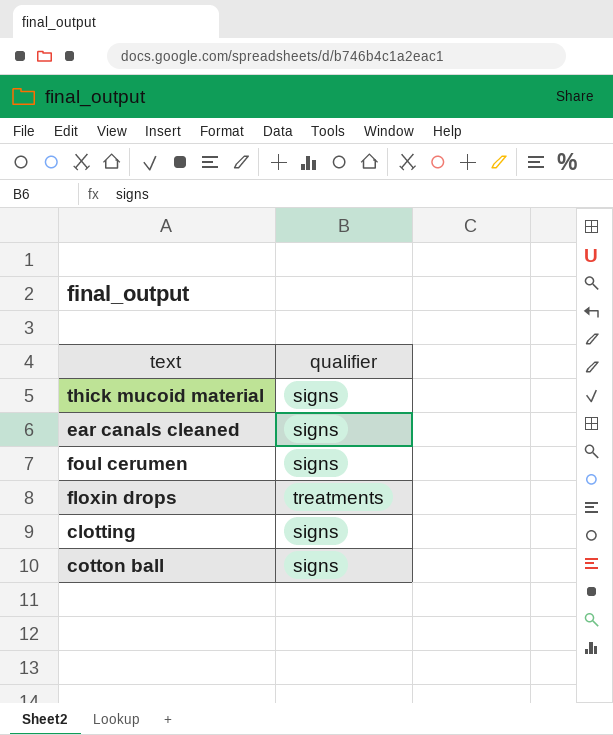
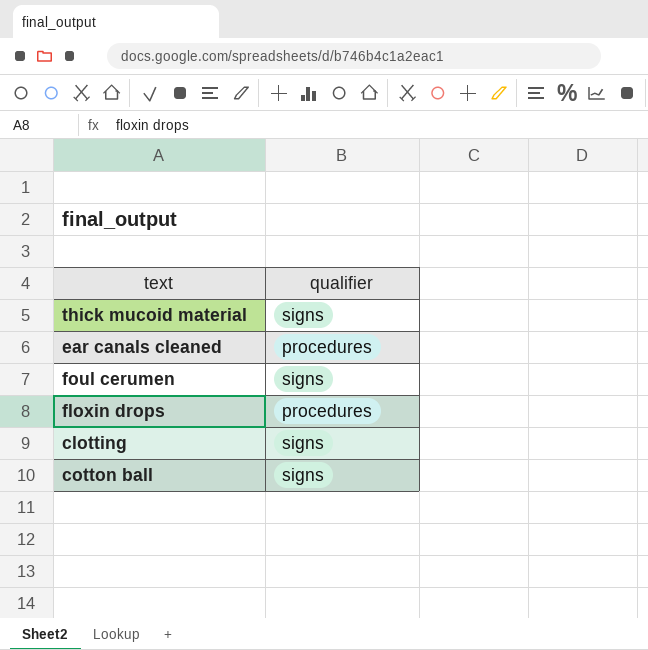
ear canals cleaned | qualifier: signs -> procedures
floxin drops | qualifier: treatments -> procedures

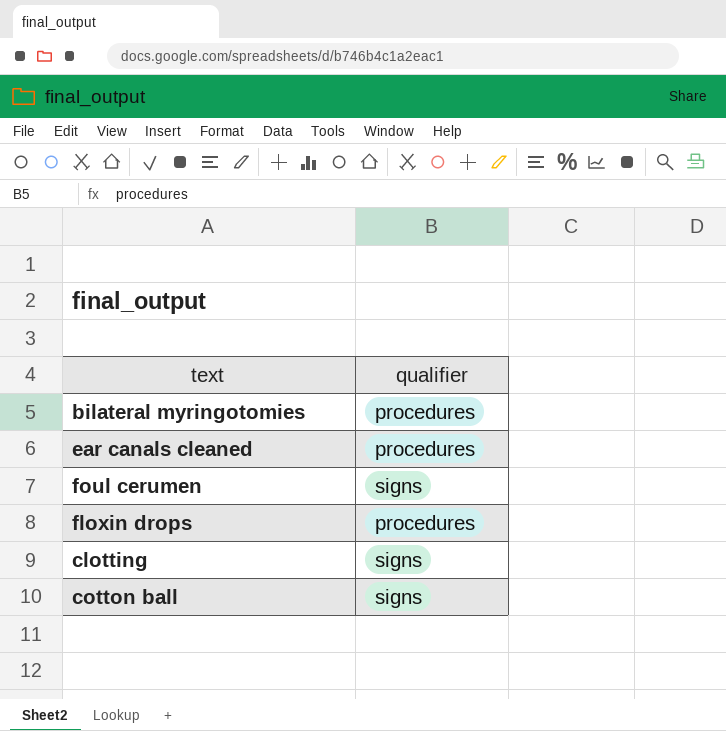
row thick mucoid material: signs -> none
row bilateral myringotomies: none -> procedures

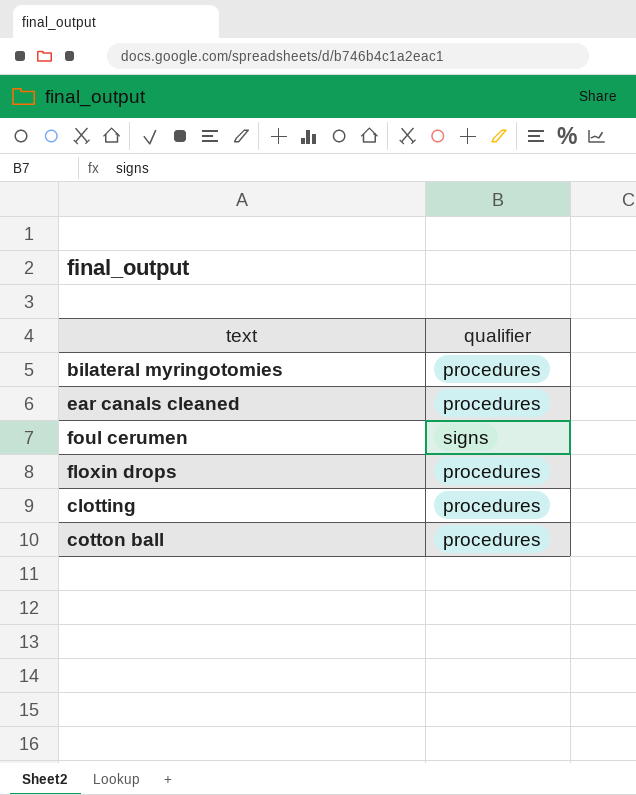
clotting | qualifier: signs -> procedures
cotton ball | qualifier: signs -> procedures

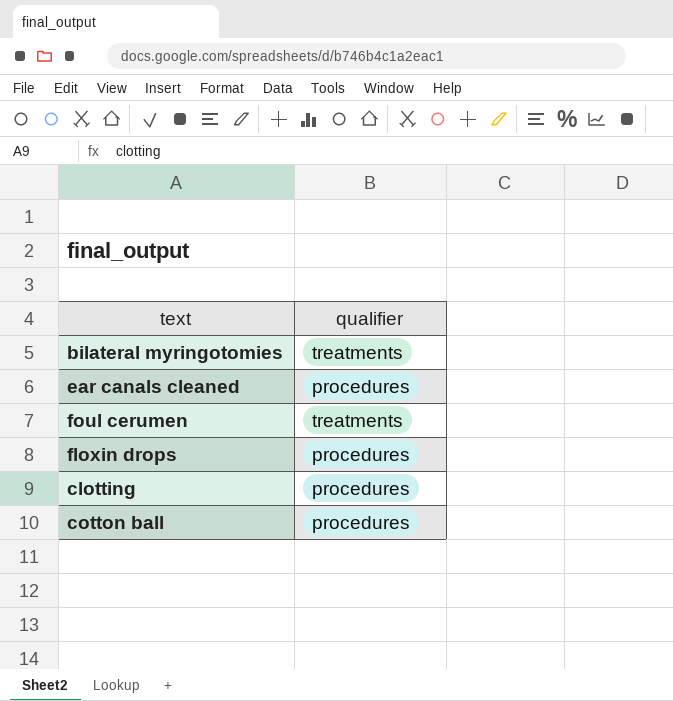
bilateral myringotomies | qualifier: procedures -> treatments
foul cerumen | qualifier: signs -> treatments

